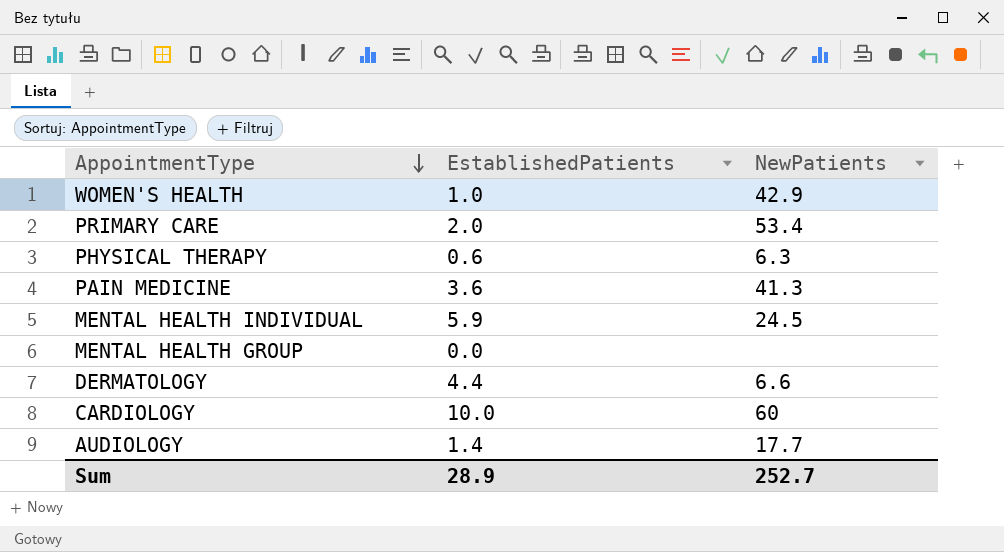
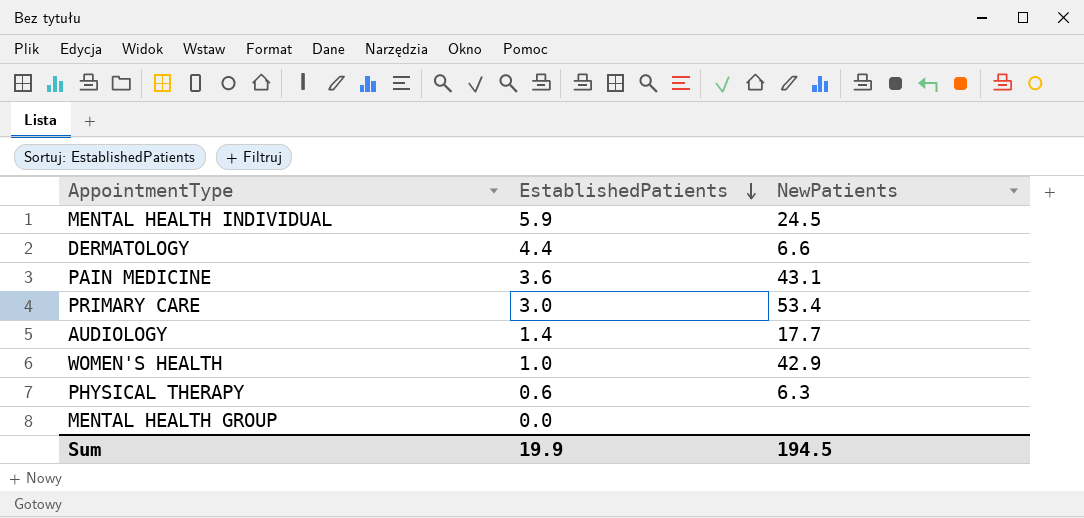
row order: AppointmentType descending -> EstablishedPatients descending
row CARDIOLOGY: 10.0 | 60 -> none
PAIN MEDICINE | NewPatients: 41.3 -> 43.1
PRIMARY CARE | EstablishedPatients: 2.0 -> 3.0
Sum | EstablishedPatients: 28.9 -> 19.9
Sum | NewPatients: 252.7 -> 194.5

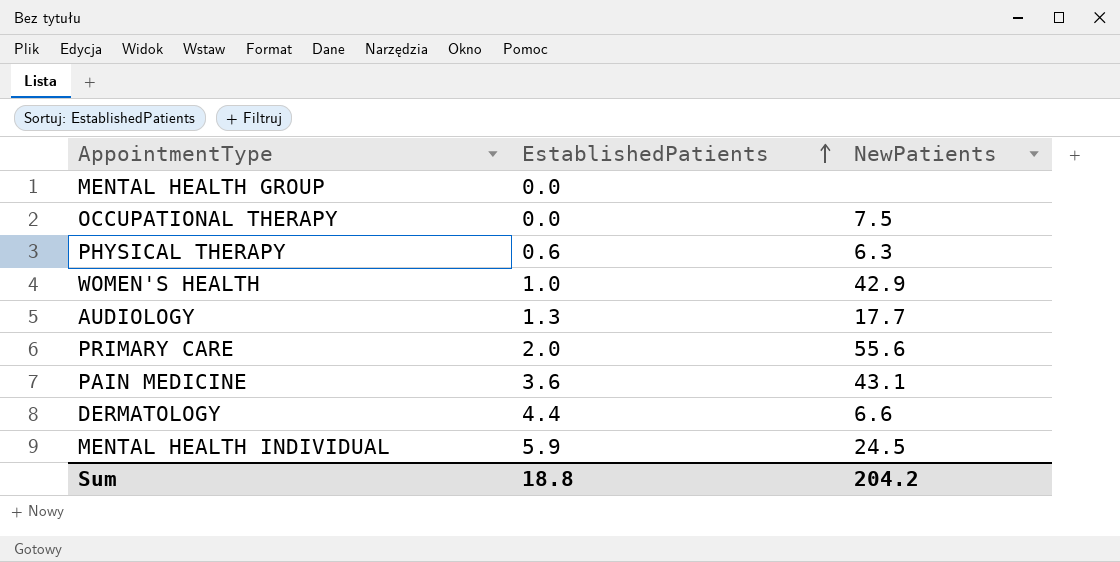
row order: EstablishedPatients descending -> EstablishedPatients ascending
row OCCUPATIONAL THERAPY: none -> 0.0 | 7.5
AUDIOLOGY | EstablishedPatients: 1.4 -> 1.3
PRIMARY CARE | EstablishedPatients: 3.0 -> 2.0
PRIMARY CARE | NewPatients: 53.4 -> 55.6
Sum | EstablishedPatients: 19.9 -> 18.8
Sum | NewPatients: 194.5 -> 204.2

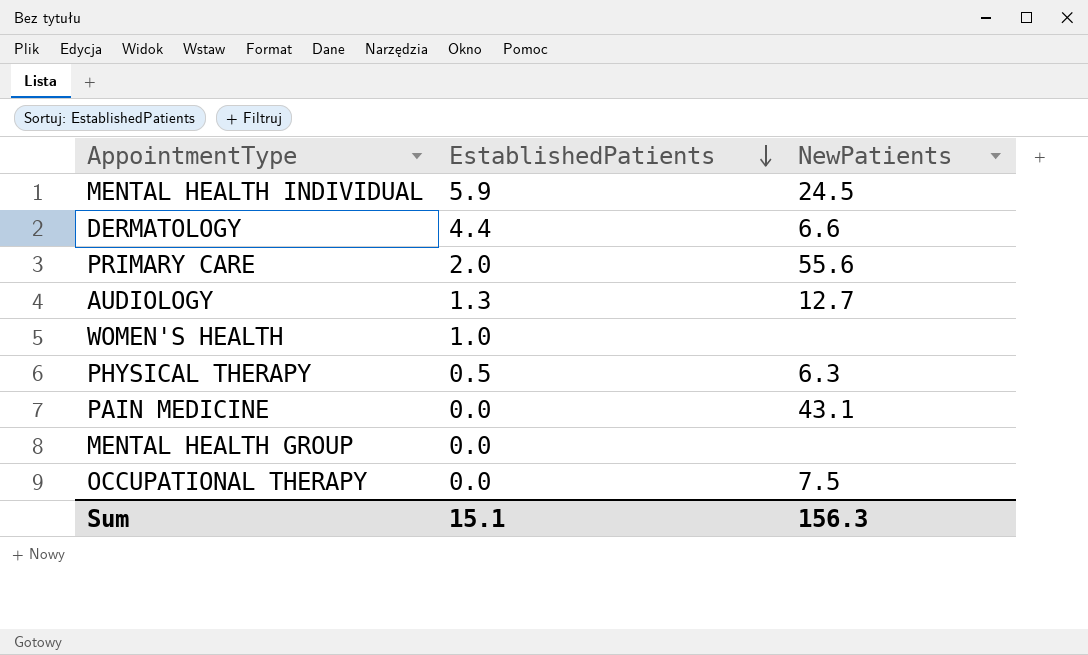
row order: EstablishedPatients ascending -> EstablishedPatients descending
AUDIOLOGY | NewPatients: 17.7 -> 12.7
WOMEN'S HEALTH | NewPatients: 42.9 -> none
PHYSICAL THERAPY | EstablishedPatients: 0.6 -> 0.5
PAIN MEDICINE | EstablishedPatients: 3.6 -> 0.0
Sum | EstablishedPatients: 18.8 -> 15.1
Sum | NewPatients: 204.2 -> 156.3

